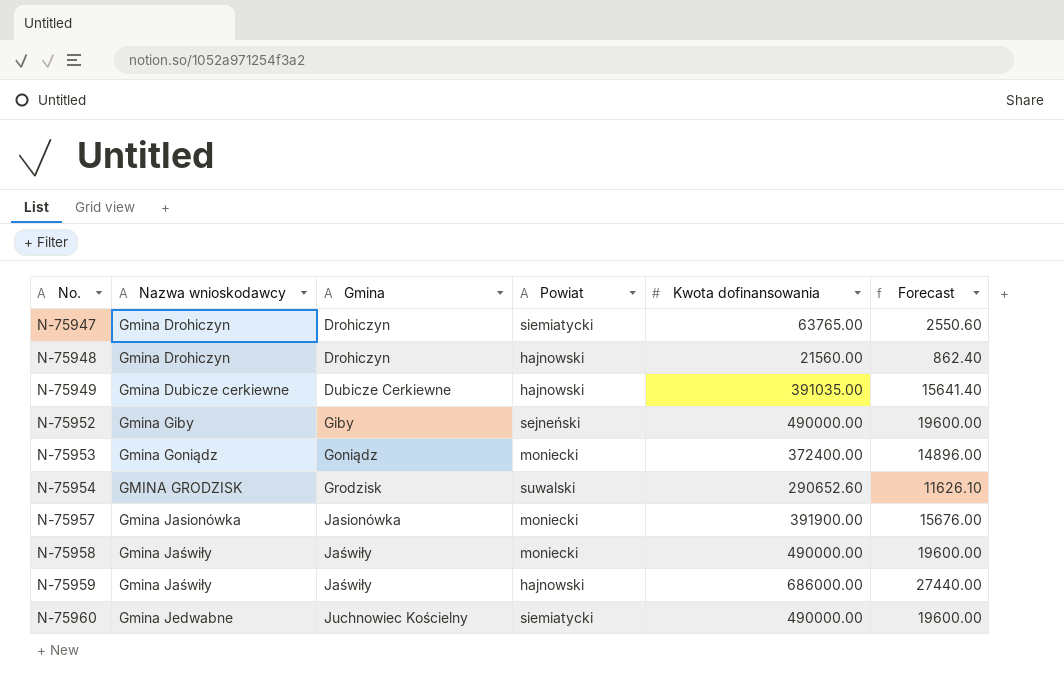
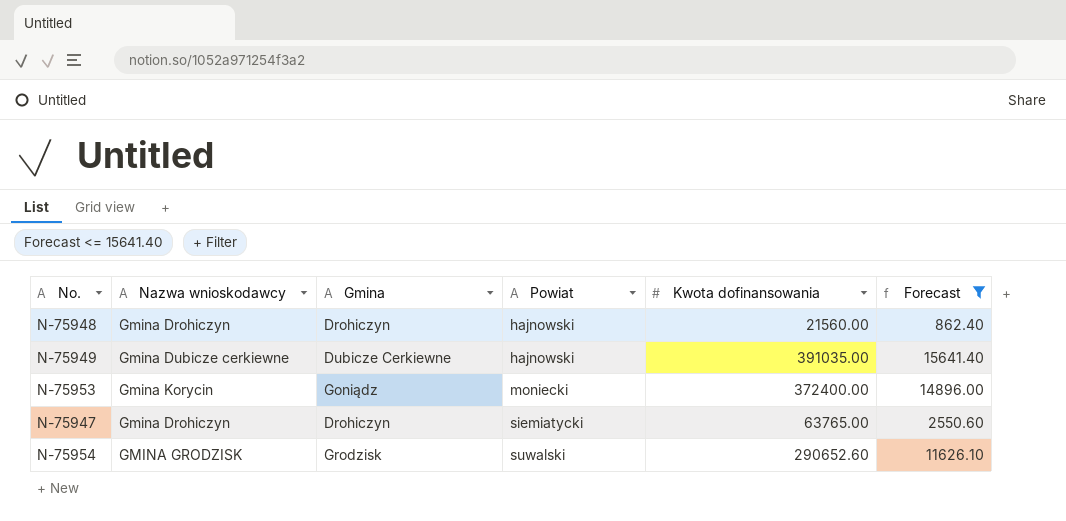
filter: none -> Forecast <= 15641.40
row order: No. ascending -> Powiat ascending
N-75953 | Nazwa wnioskodawcy: Gmina Goniądz -> Gmina Korycin

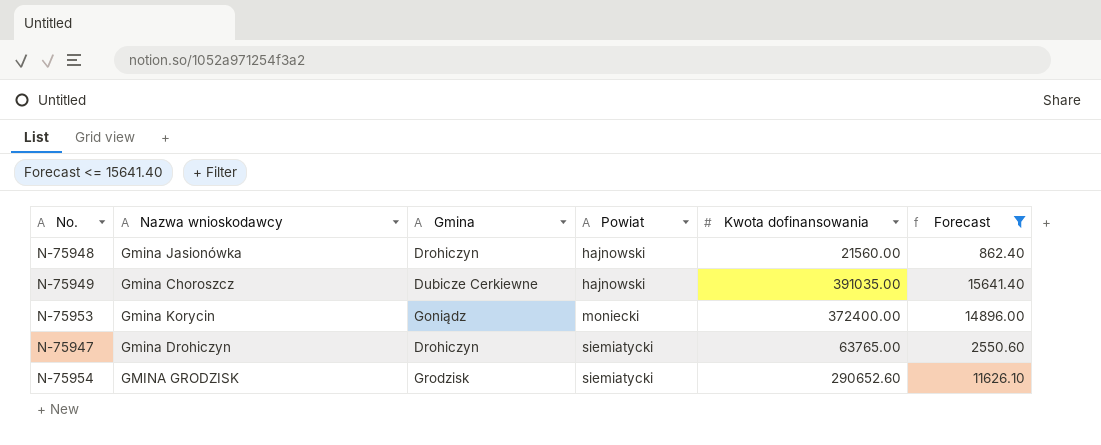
N-75948 | Nazwa wnioskodawcy: Gmina Drohiczyn -> Gmina Jasionówka
N-75949 | Nazwa wnioskodawcy: Gmina Dubicze cerkiewne -> Gmina Choroszcz
N-75954 | Powiat: suwalski -> siemiatycki

